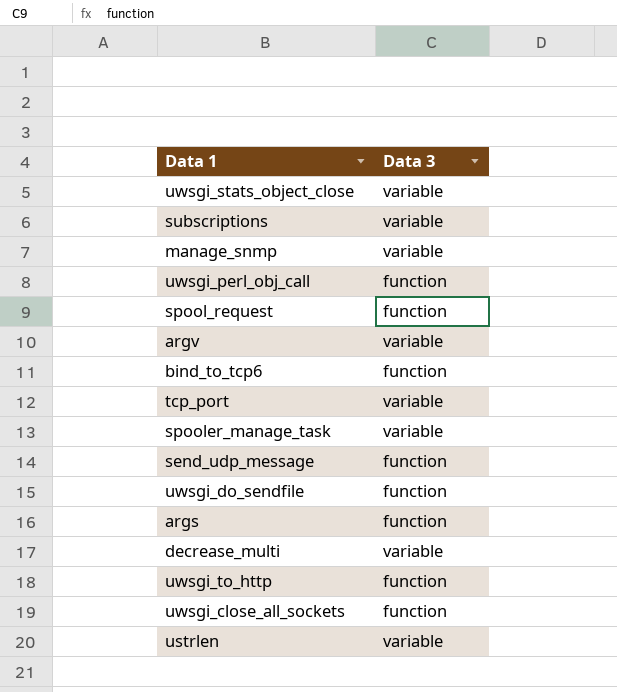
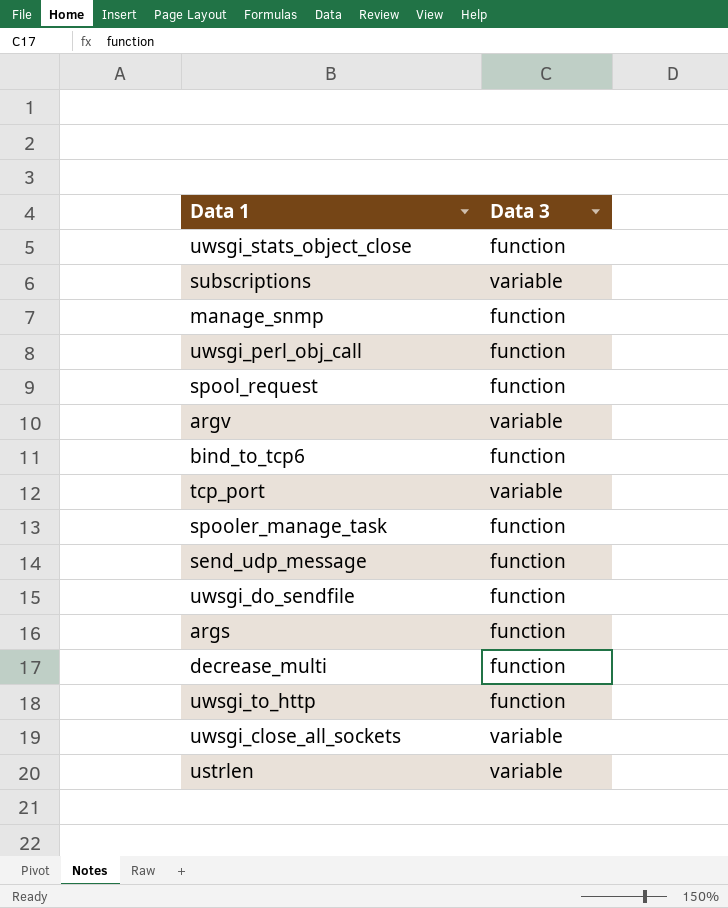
uwsgi_stats_object_close | Data 3: variable -> function
manage_snmp | Data 3: variable -> function
spooler_manage_task | Data 3: variable -> function
decrease_multi | Data 3: variable -> function
uwsgi_close_all_sockets | Data 3: function -> variable

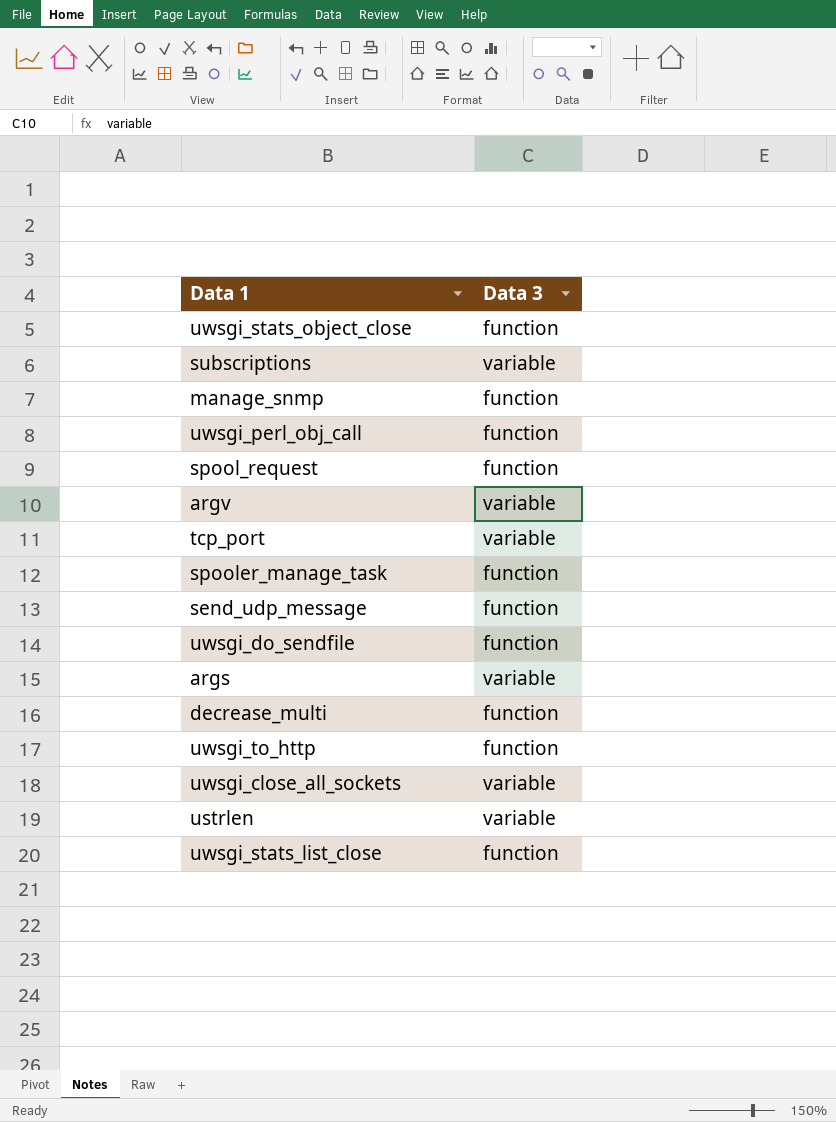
row bind_to_tcp6: function -> none
args | Data 3: function -> variable
row uwsgi_stats_list_close: none -> function

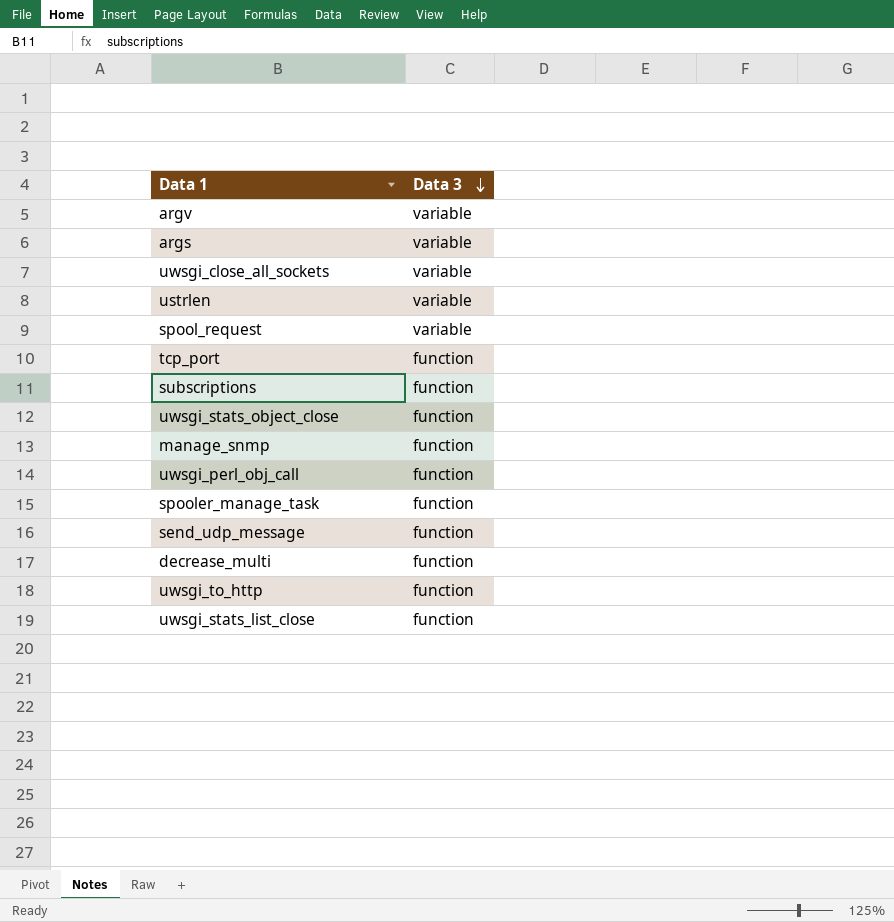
row order: none -> Data 3 descending
row uwsgi_do_sendfile: function -> none
spool_request | Data 3: function -> variable
tcp_port | Data 3: variable -> function
subscriptions | Data 3: variable -> function

